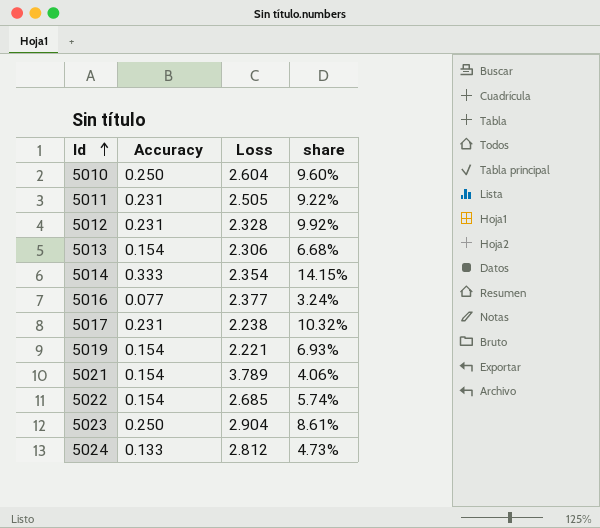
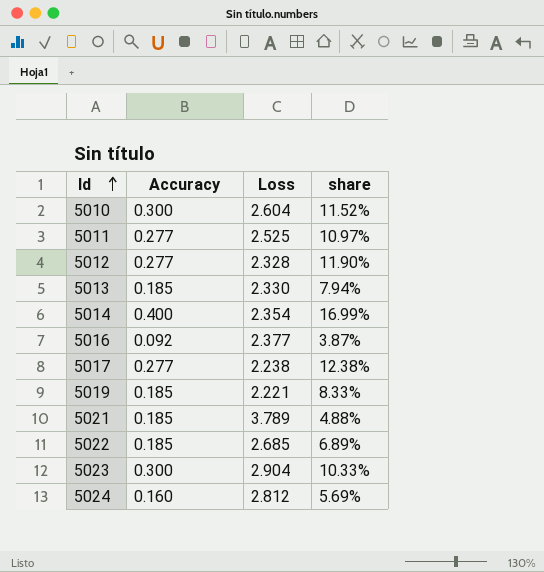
5010 | Accuracy: 0.250 -> 0.300
5010 | share: 9.60% -> 11.52%
5011 | Accuracy: 0.231 -> 0.277
5011 | Loss: 2.505 -> 2.525
5011 | share: 9.22% -> 10.97%
5012 | Accuracy: 0.231 -> 0.277
5012 | share: 9.92% -> 11.90%
5013 | Accuracy: 0.154 -> 0.185
5013 | Loss: 2.306 -> 2.330
5013 | share: 6.68% -> 7.94%
5014 | Accuracy: 0.333 -> 0.400
5014 | share: 14.15% -> 16.99%
5016 | Accuracy: 0.077 -> 0.092
5016 | share: 3.24% -> 3.87%
5017 | Accuracy: 0.231 -> 0.277
5017 | share: 10.32% -> 12.38%
5019 | Accuracy: 0.154 -> 0.185
5019 | share: 6.93% -> 8.33%
5021 | Accuracy: 0.154 -> 0.185
5021 | share: 4.06% -> 4.88%
5022 | Accuracy: 0.154 -> 0.185
5022 | share: 5.74% -> 6.89%
5023 | Accuracy: 0.250 -> 0.300
5023 | share: 8.61% -> 10.33%
5024 | Accuracy: 0.133 -> 0.160
5024 | share: 4.73% -> 5.69%

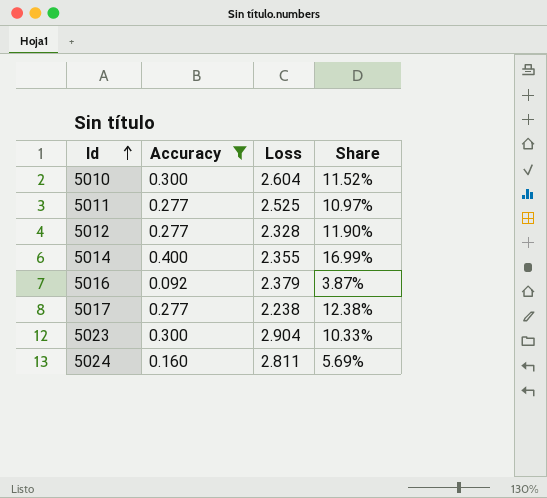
filter: none -> Accuracy != 0.185
column name: share -> Share
5014 | Loss: 2.354 -> 2.355
5016 | Loss: 2.377 -> 2.379
5024 | Loss: 2.812 -> 2.811

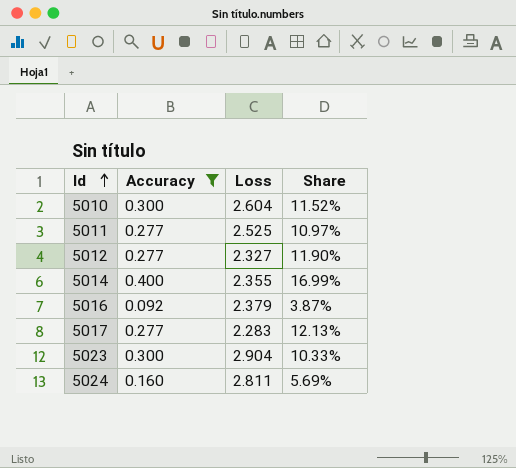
5012 | Loss: 2.328 -> 2.327
5017 | Loss: 2.238 -> 2.283
5017 | Share: 12.38% -> 12.13%

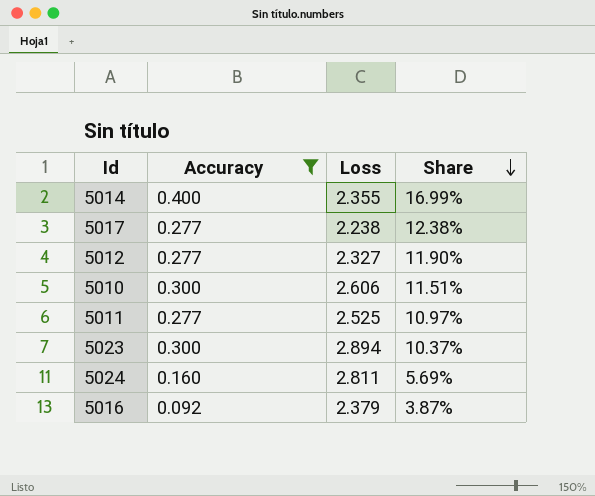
row order: Id ascending -> Share descending
5017 | Loss: 2.283 -> 2.238
5017 | Share: 12.13% -> 12.38%
5010 | Loss: 2.604 -> 2.606
5010 | Share: 11.52% -> 11.51%
5023 | Loss: 2.904 -> 2.894
5023 | Share: 10.33% -> 10.37%

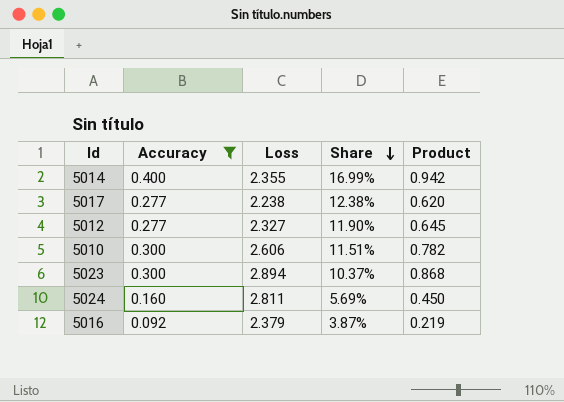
column Product | formula: none -> [Accuracy] * [Loss]
row 5011: 0.277 | 2.525 | 10.97% -> none

